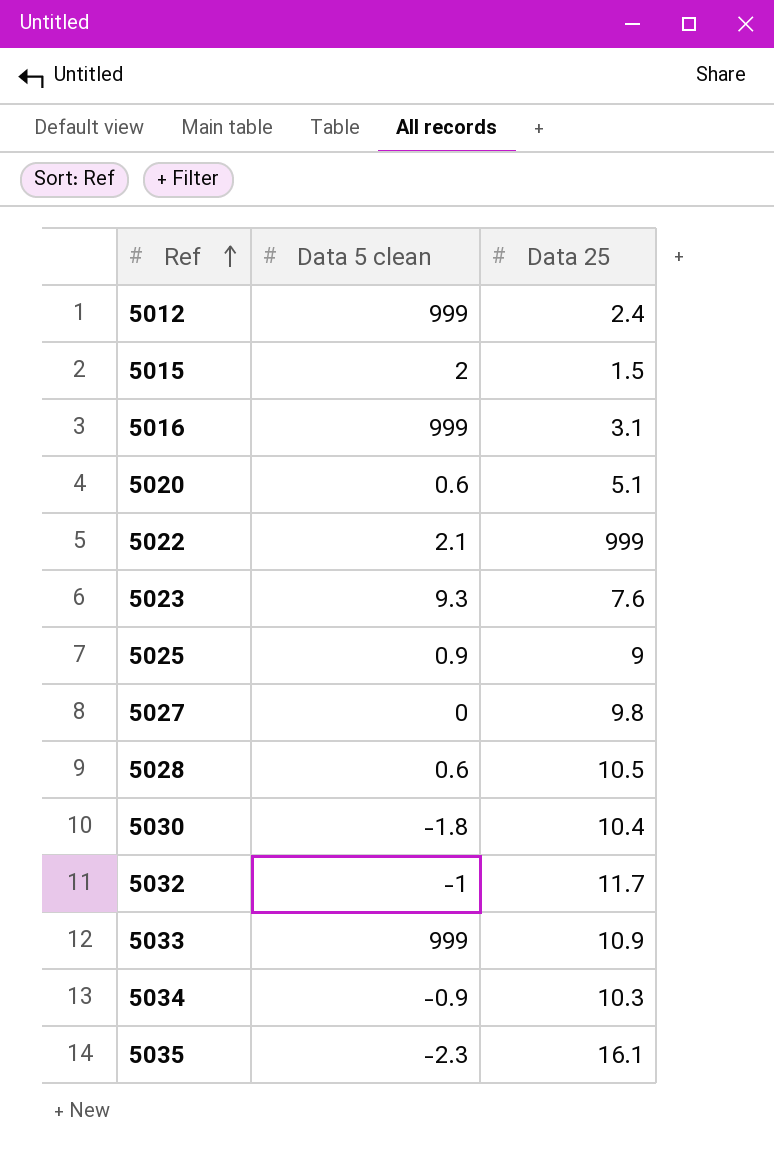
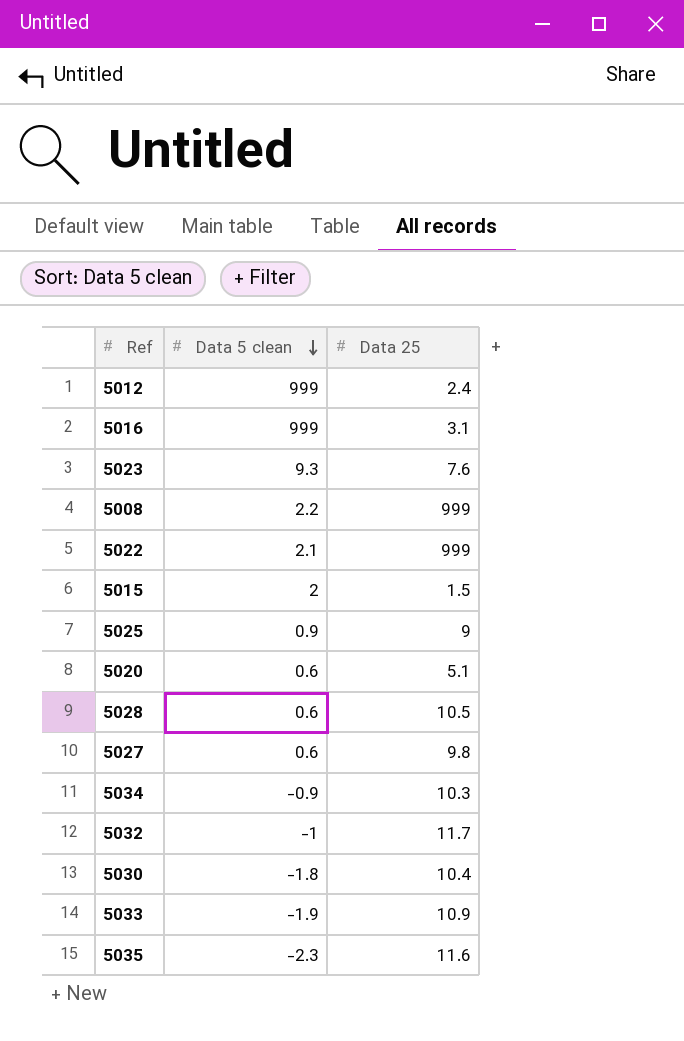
row order: Ref ascending -> Data 5 clean descending
row 5008: none -> 2.2 | 999
5027 | Data 5 clean: 0 -> 0.6
5033 | Data 5 clean: 999 -> -1.9
5035 | Data 25: 16.1 -> 11.6

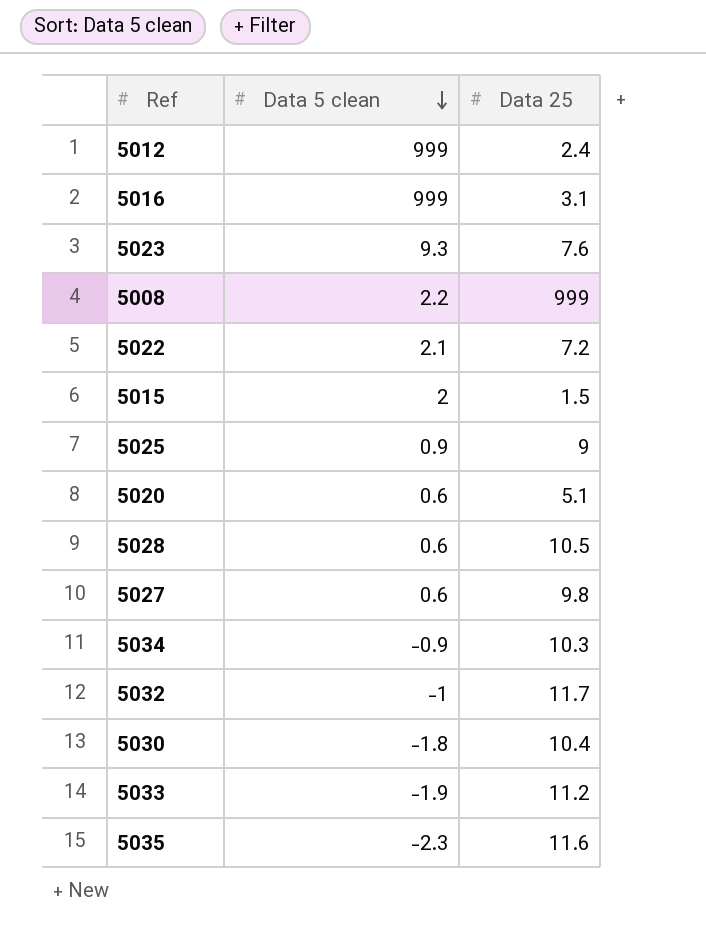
5022 | Data 25: 999 -> 7.2
5033 | Data 25: 10.9 -> 11.2

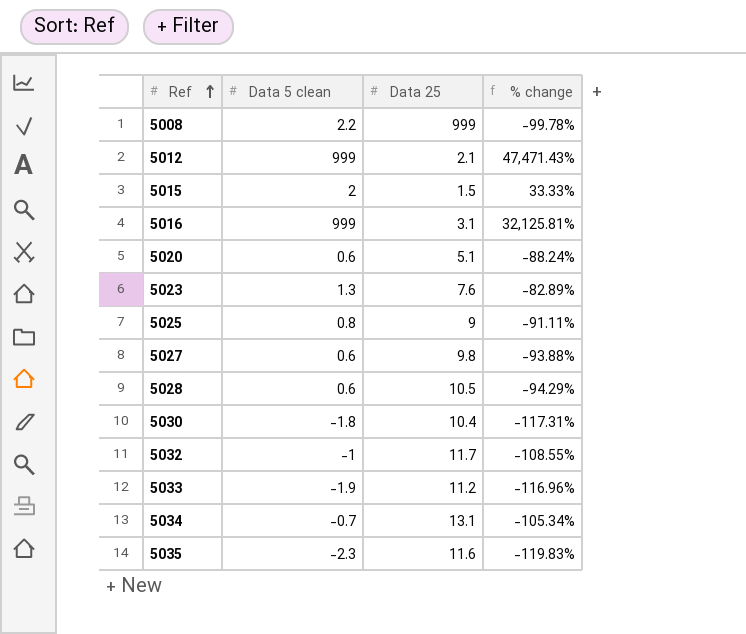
row order: Data 5 clean descending -> Ref ascending
column % change | formula: none -> ([Data 5 clean] - [Data 25]) / [Data 25]
row 5022: 2.1 | 7.2 -> none
5012 | Data 25: 2.4 -> 2.1
5023 | Data 5 clean: 9.3 -> 1.3
5025 | Data 5 clean: 0.9 -> 0.8
5034 | Data 5 clean: -0.9 -> -0.7
5034 | Data 25: 10.3 -> 13.1

